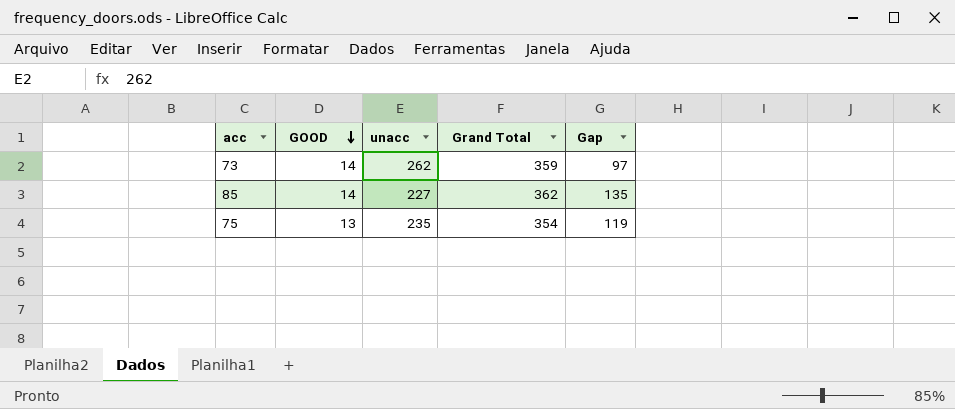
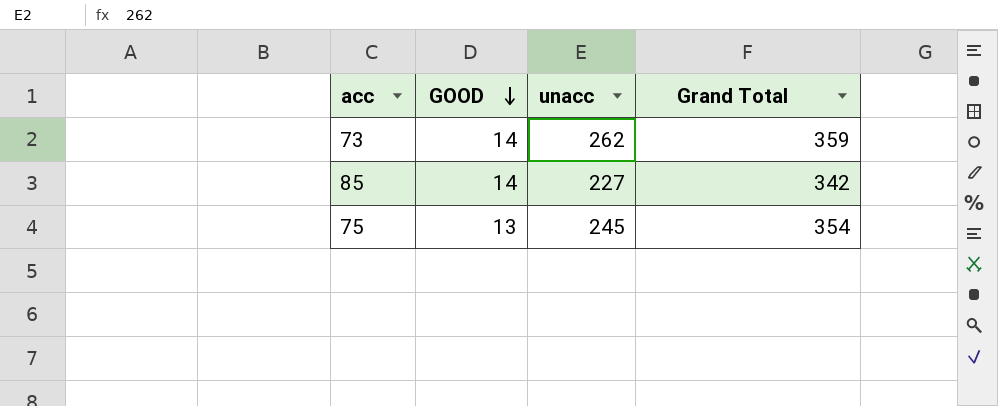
column Gap | formula: [Grand Total] - [unacc] -> none
85 | Grand Total: 362 -> 342
75 | unacc: 235 -> 245

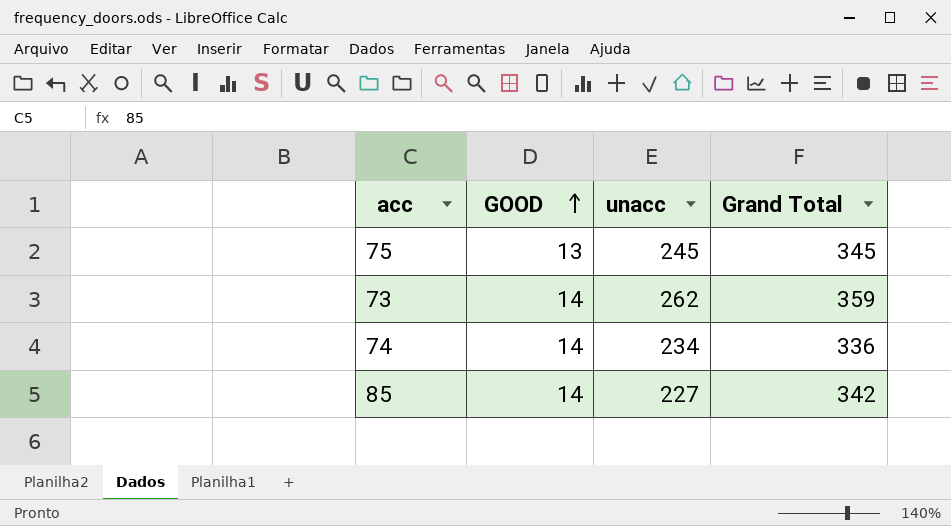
row order: GOOD descending -> GOOD ascending
75 | Grand Total: 354 -> 345
row 74: none -> 14 | 234 | 336

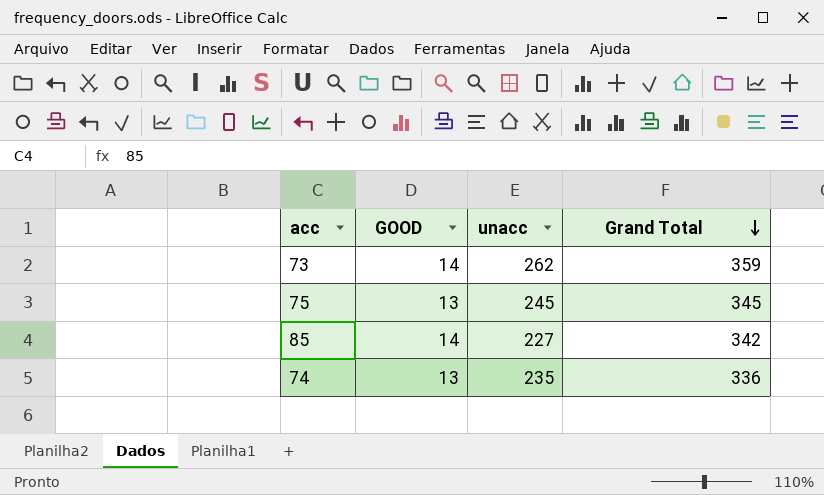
row order: GOOD ascending -> Grand Total descending
74 | GOOD: 14 -> 13
74 | unacc: 234 -> 235

